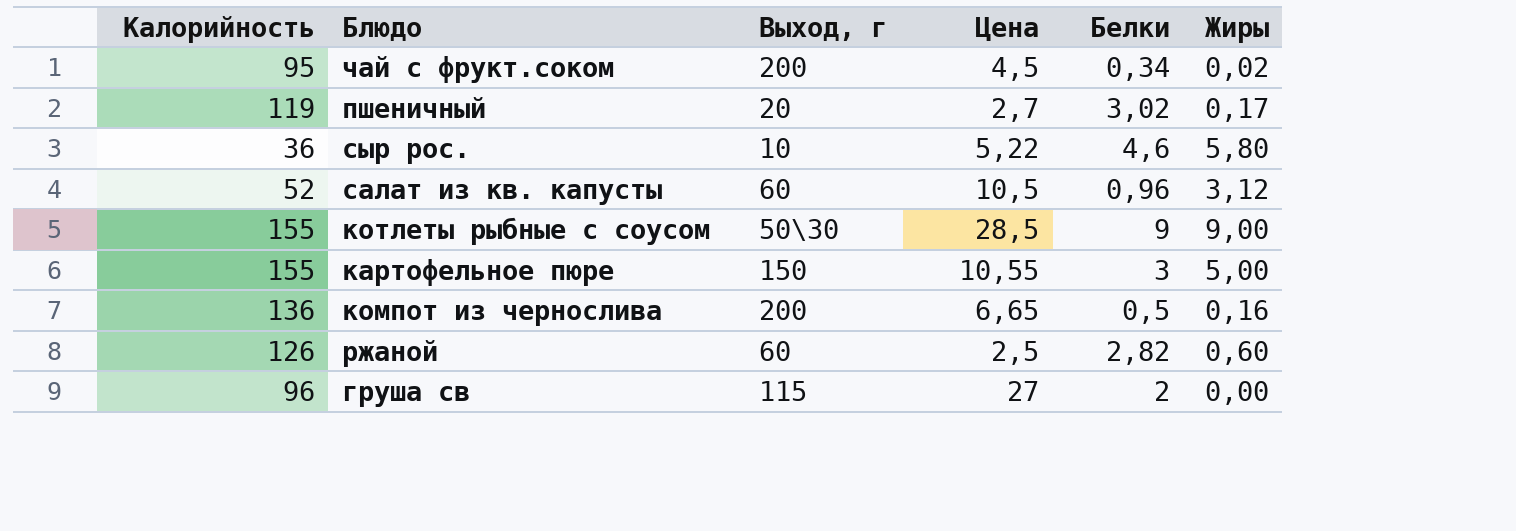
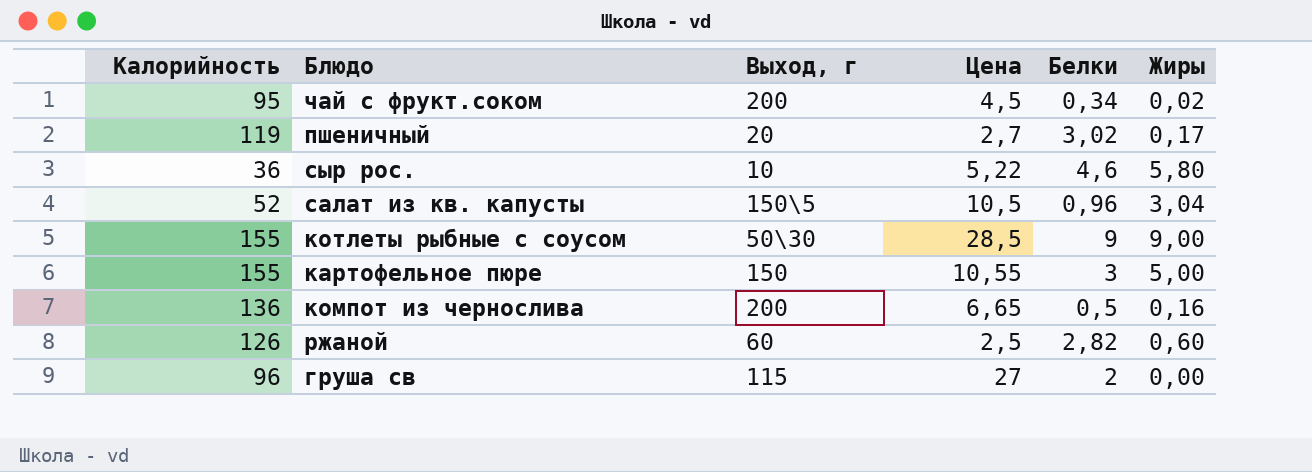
салат из кв. капусты | Выход, г: 60 -> 150\5
салат из кв. капусты | Жиры: 3,12 -> 3,04

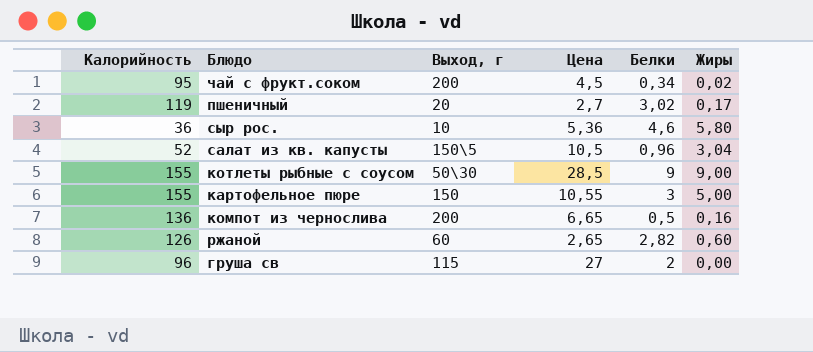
сыр рос. | Цена: 5,22 -> 5,36
ржаной | Цена: 2,5 -> 2,65

